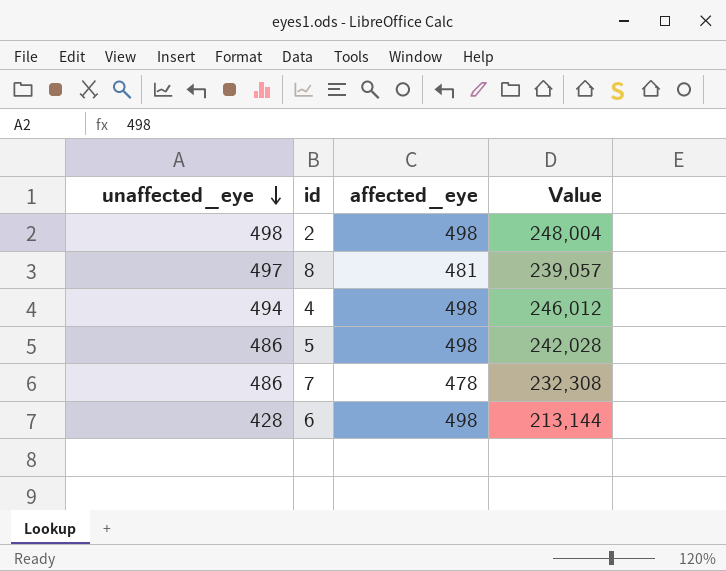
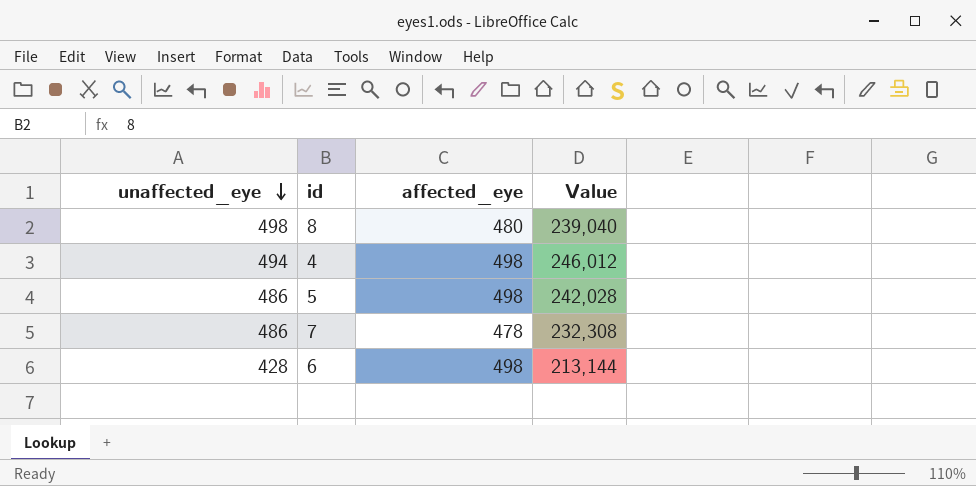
row 2: 498 | 498 | 248,004 -> none
8 | unaffected_eye: 497 -> 498
8 | affected_eye: 481 -> 480
8 | Value: 239,057 -> 239,040

